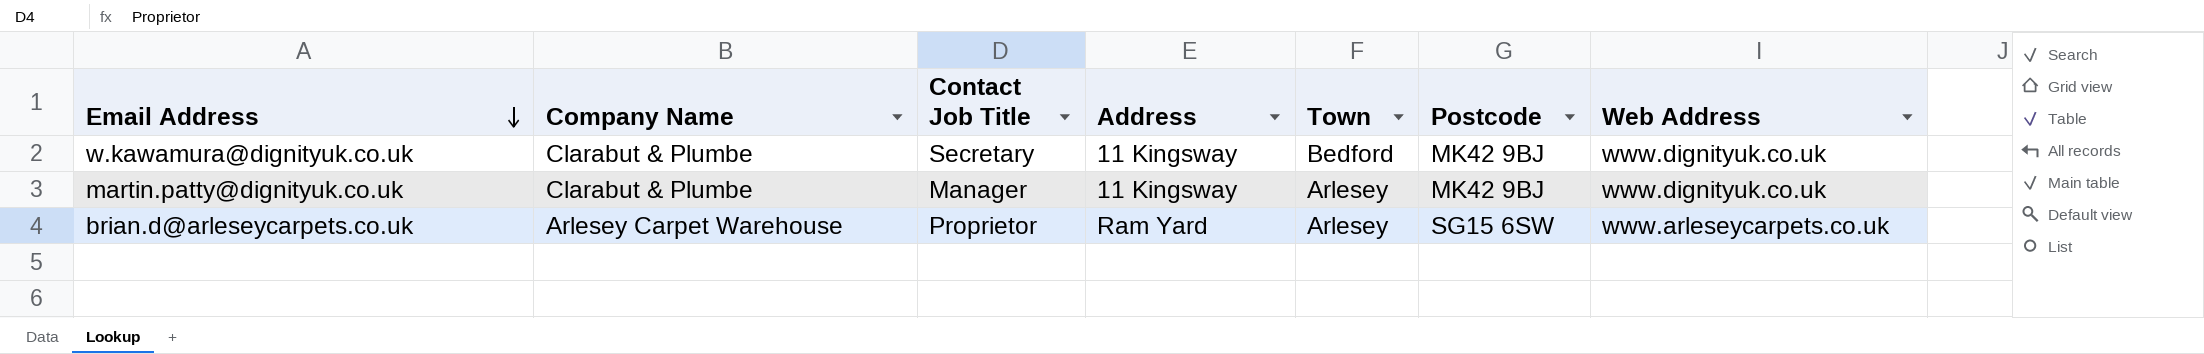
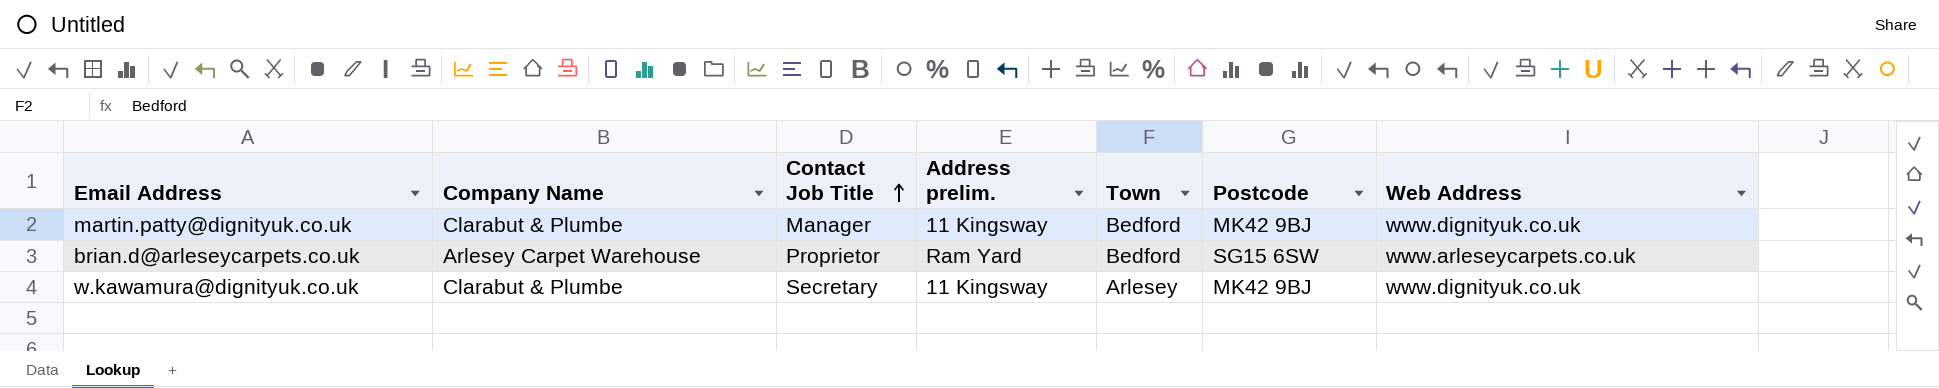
row order: Email Address descending -> Contact Job Title ascending
column name: Address -> Address prelim.
martin.patty@dignityuk.co.uk | Town: Arlesey -> Bedford
brian.d@arleseycarpets.co.uk | Town: Arlesey -> Bedford
w.kawamura@dignityuk.co.uk | Town: Bedford -> Arlesey

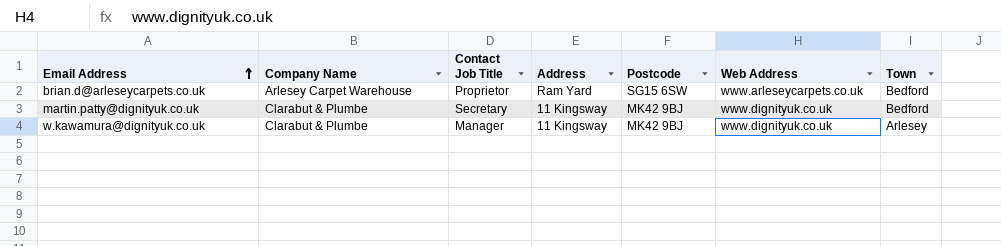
row order: Contact Job Title ascending -> Email Address ascending
column name: Address prelim. -> Address
column Town | position: 5 -> 7
martin.patty@dignityuk.co.uk | Contact Job Title: Manager -> Secretary
w.kawamura@dignityuk.co.uk | Contact Job Title: Secretary -> Manager

